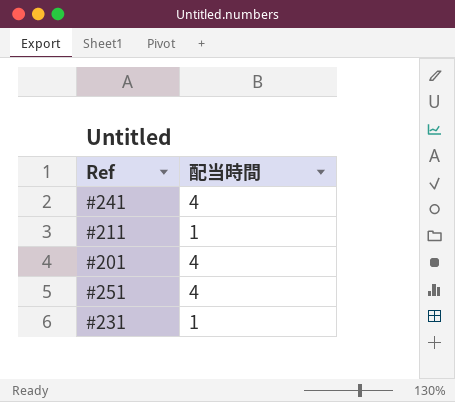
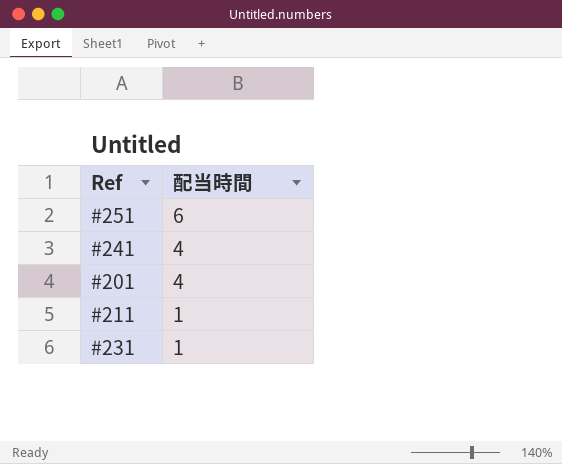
row order: none -> 配当時間 descending
#251 | 配当時間: 4 -> 6

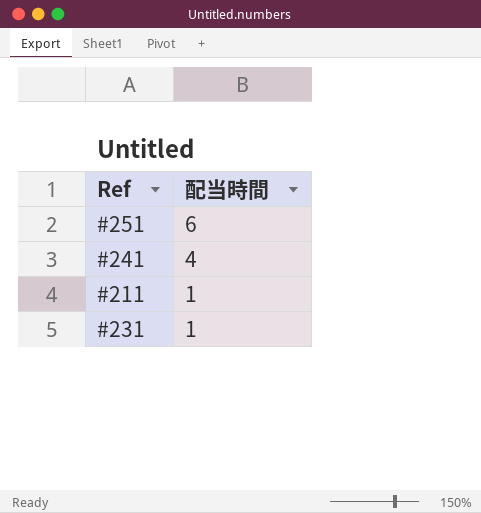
row #201: 4 -> none

